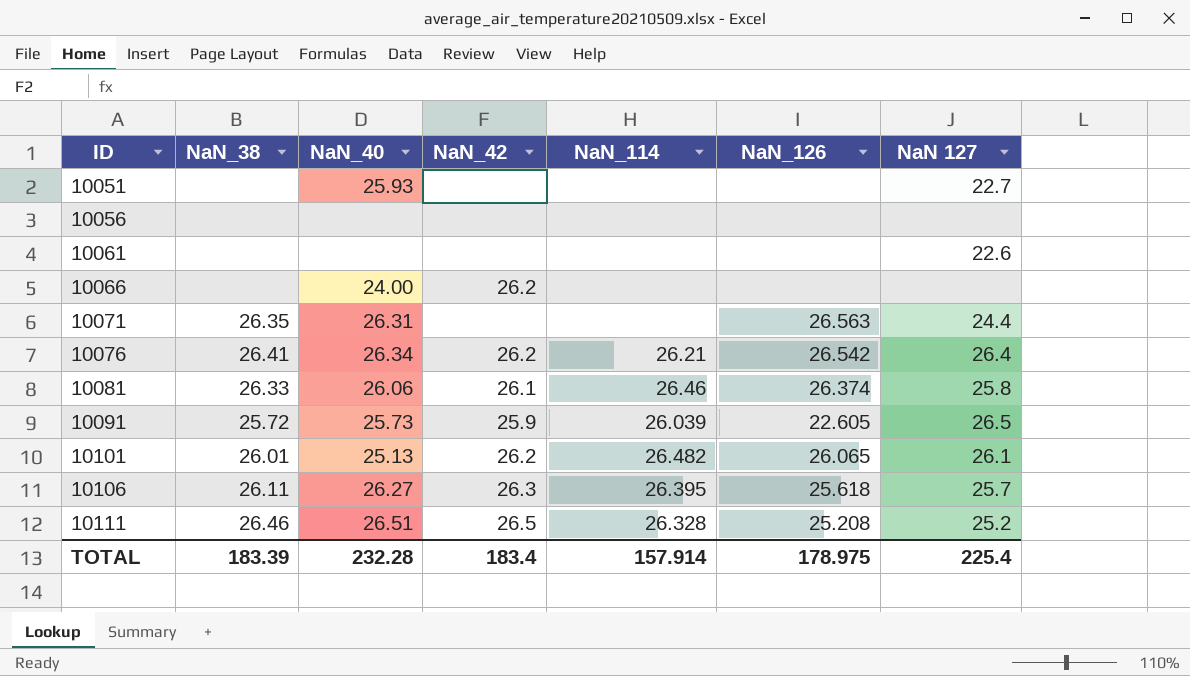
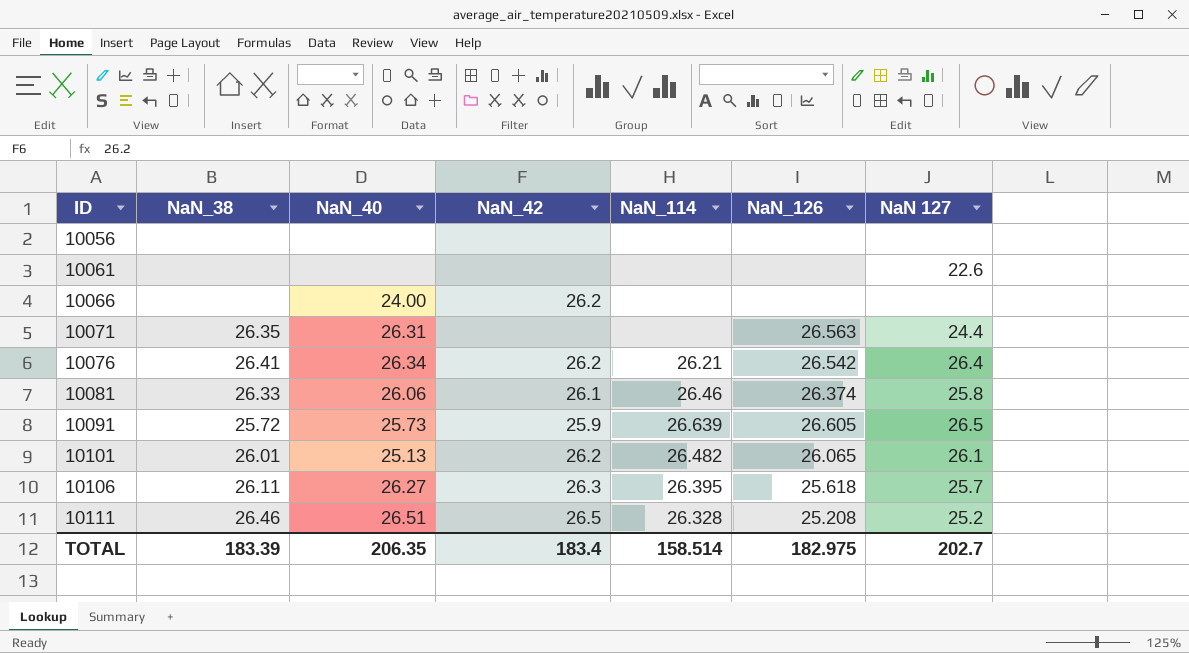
row 10051: none | 25.93 | none | none | none | 22.7 -> none
10091 | NaN_114: 26.039 -> 26.639
10091 | NaN_126: 22.605 -> 26.605
TOTAL | NaN_40: 232.28 -> 206.35
TOTAL | NaN_114: 157.914 -> 158.514
TOTAL | NaN_126: 178.975 -> 182.975
TOTAL | NaN 127: 225.4 -> 202.7

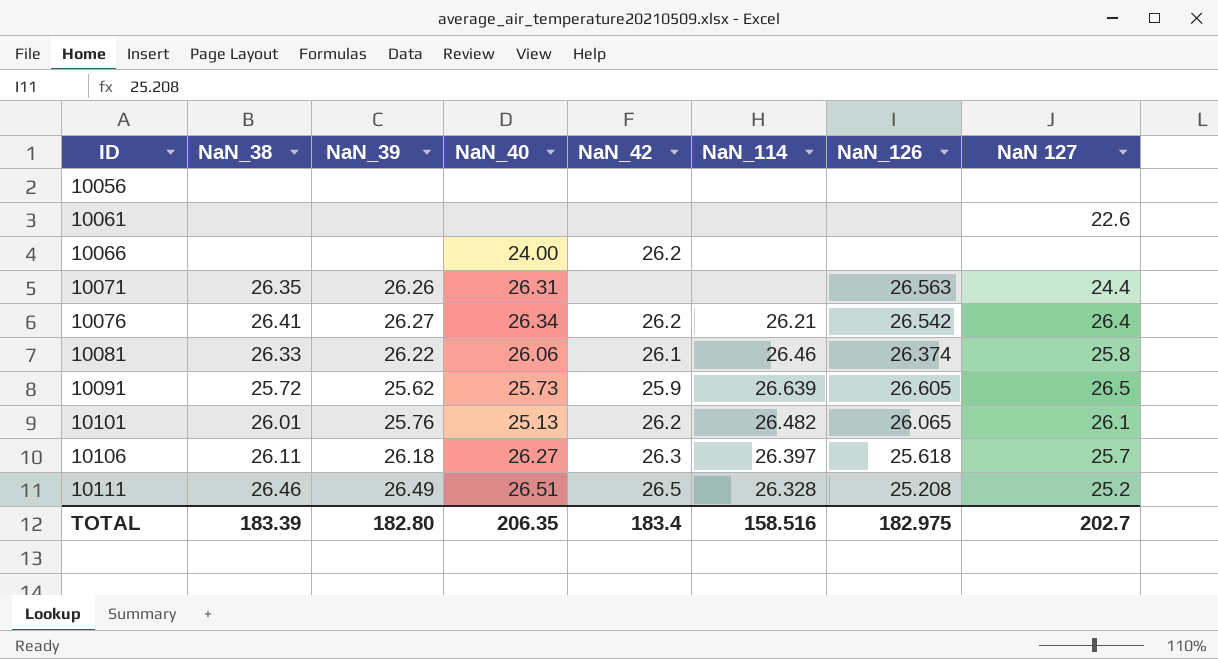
column NaN_39 | position: none -> 3
10106 | NaN_114: 26.395 -> 26.397
TOTAL | NaN_114: 158.514 -> 158.516

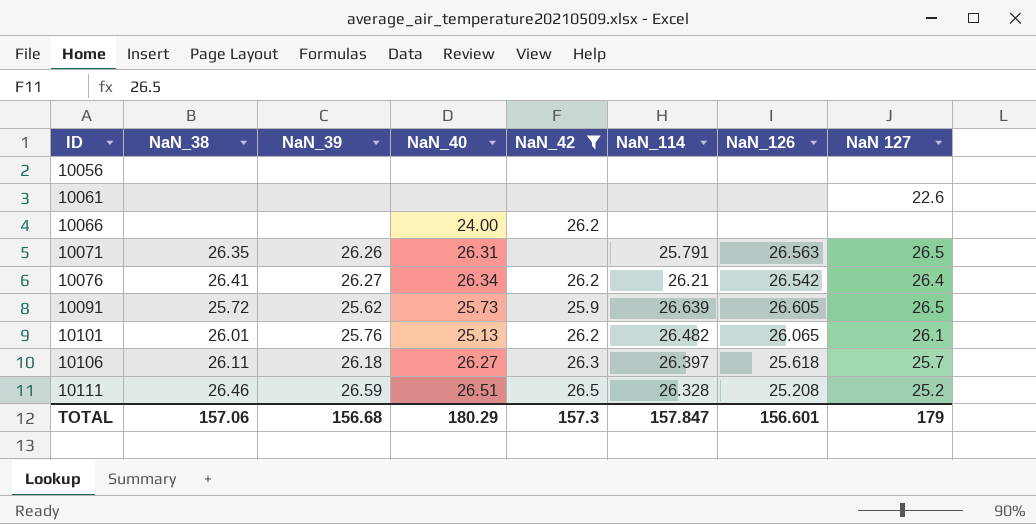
filter: none -> NaN_42 != 26.1
10071 | NaN_114: none -> 25.791
10071 | NaN 127: 24.4 -> 26.5
10111 | NaN_39: 26.49 -> 26.59
TOTAL | NaN_38: 183.39 -> 157.06
TOTAL | NaN_39: 182.80 -> 156.68
TOTAL | NaN_40: 206.35 -> 180.29
TOTAL | NaN_42: 183.4 -> 157.3
TOTAL | NaN_114: 158.516 -> 157.847
TOTAL | NaN_126: 182.975 -> 156.601
TOTAL | NaN 127: 202.7 -> 179

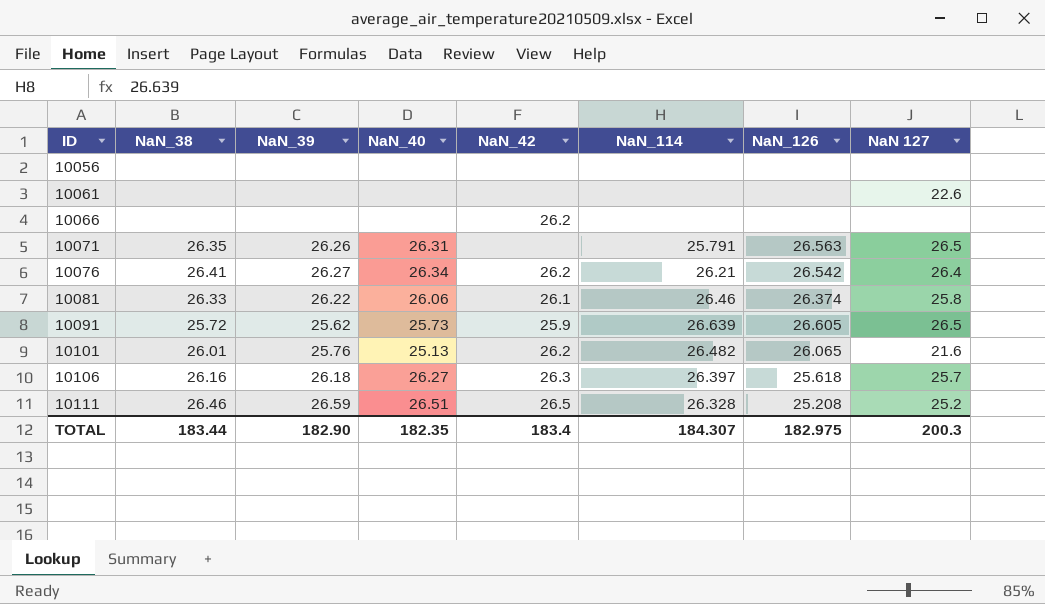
filter: NaN_42 != 26.1 -> none
10066 | NaN_40: 24.00 -> none
10101 | NaN 127: 26.1 -> 21.6
10106 | NaN_38: 26.11 -> 26.16
TOTAL | NaN_38: 157.06 -> 183.44
TOTAL | NaN_39: 156.68 -> 182.90
TOTAL | NaN_40: 180.29 -> 182.35
TOTAL | NaN_42: 157.3 -> 183.4
TOTAL | NaN_114: 157.847 -> 184.307
TOTAL | NaN_126: 156.601 -> 182.975
TOTAL | NaN 127: 179 -> 200.3

